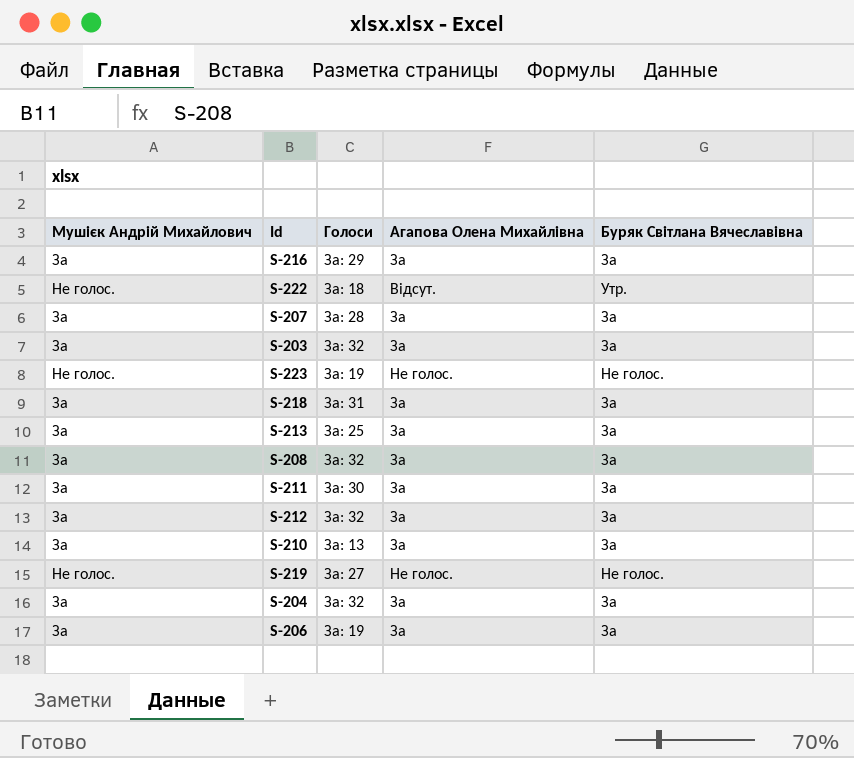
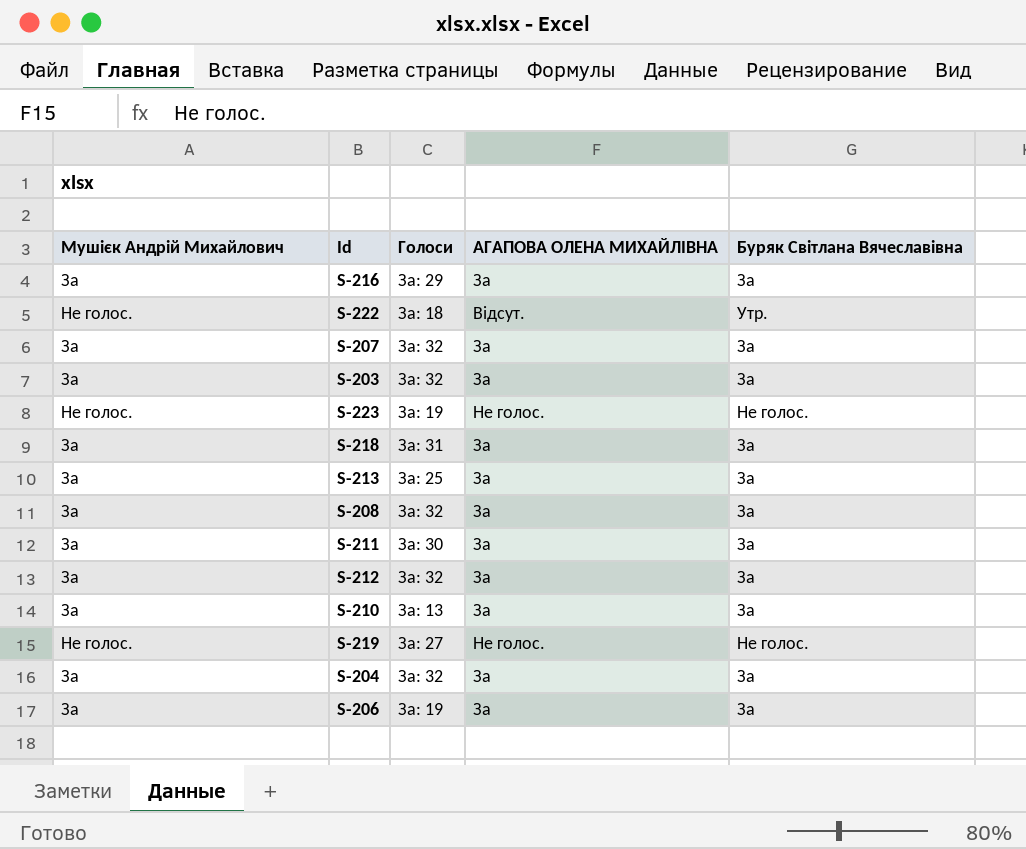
column name: Агапова Олена Михайлівна -> АГАПОВА ОЛЕНА МИХАЙЛІВНА
S-207 | Голоси: За: 28 -> За: 32

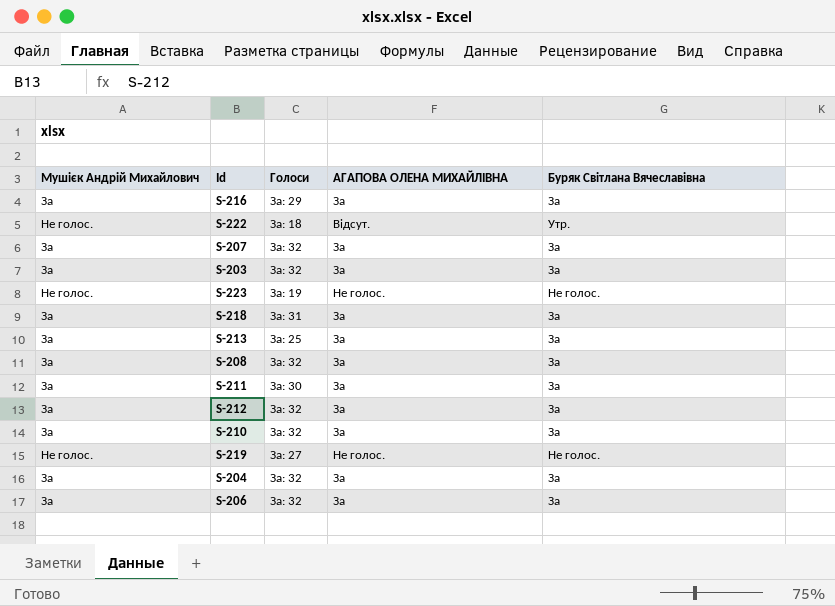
S-210 | Голоси: За: 13 -> За: 32
S-206 | Голоси: За: 19 -> За: 32

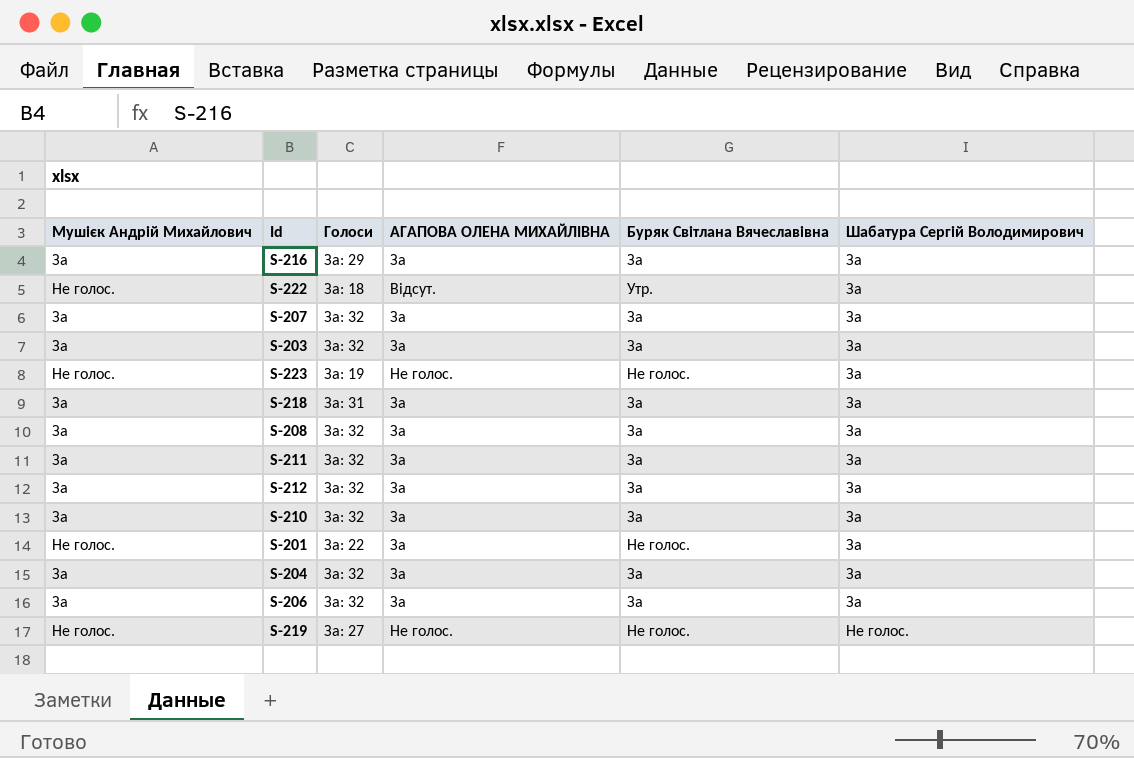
row order: none -> Шабатура Сергій Володимирович ascending
column Шабатура Сергій Володимирович | position: none -> 6
row S-213: За | За: 25 | За | За -> none
S-211 | Голоси: За: 30 -> За: 32
row S-201: none -> Не голос. | За: 22 | За | Не голос. | За

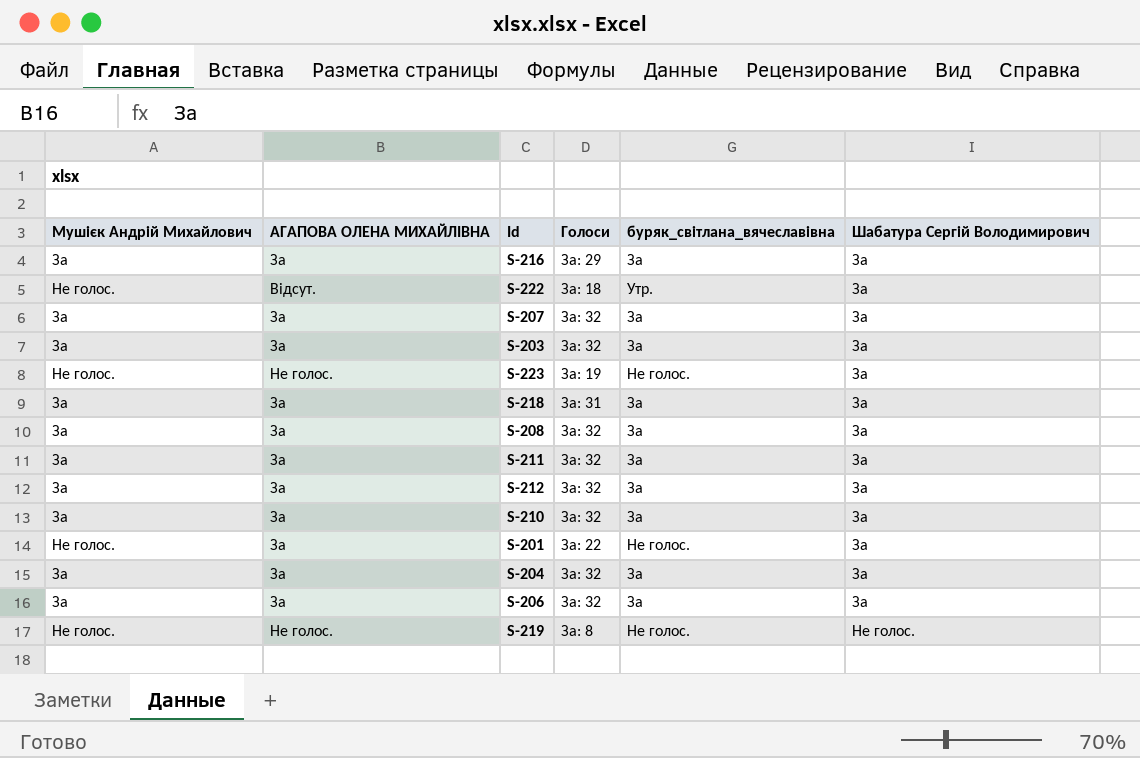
column АГАПОВА ОЛЕНА МИХАЙЛІВНА | position: 4 -> 2
column name: Буряк Світлана Вячеславівна -> буряк_світлана_вячеславівна
S-219 | Голоси: За: 27 -> За: 8

